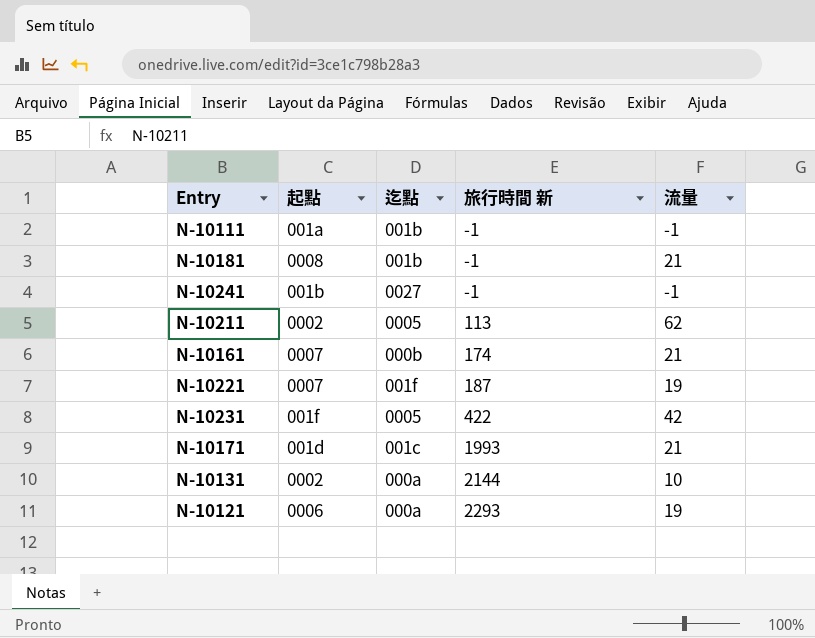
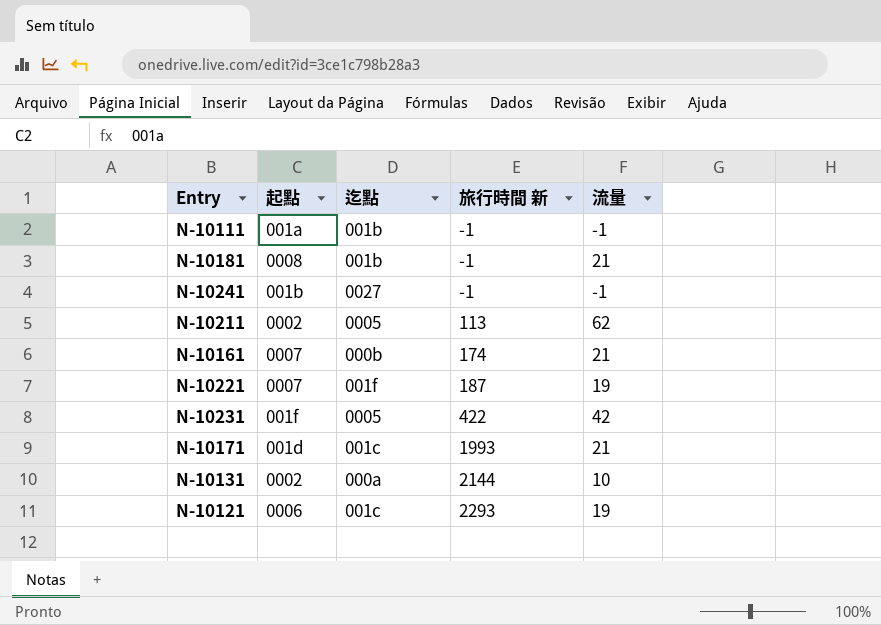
N-10121 | 迄點: 000a -> 001c

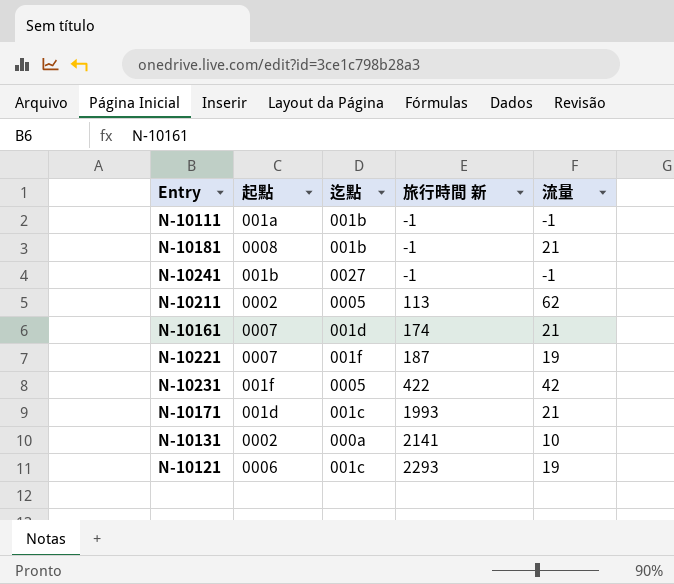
N-10161 | 迄點: 000b -> 001d
N-10131 | 旅行時間 新: 2144 -> 2141

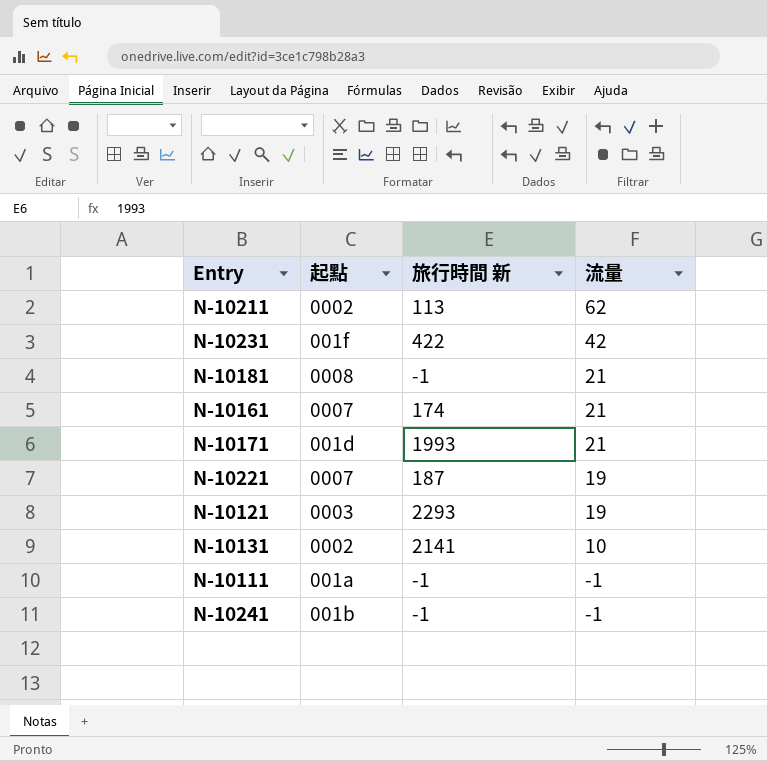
row order: 旅行時間 新 ascending -> 流量 descending
column 迄點 | position: 3 -> none
N-10121 | 起點: 0006 -> 0003

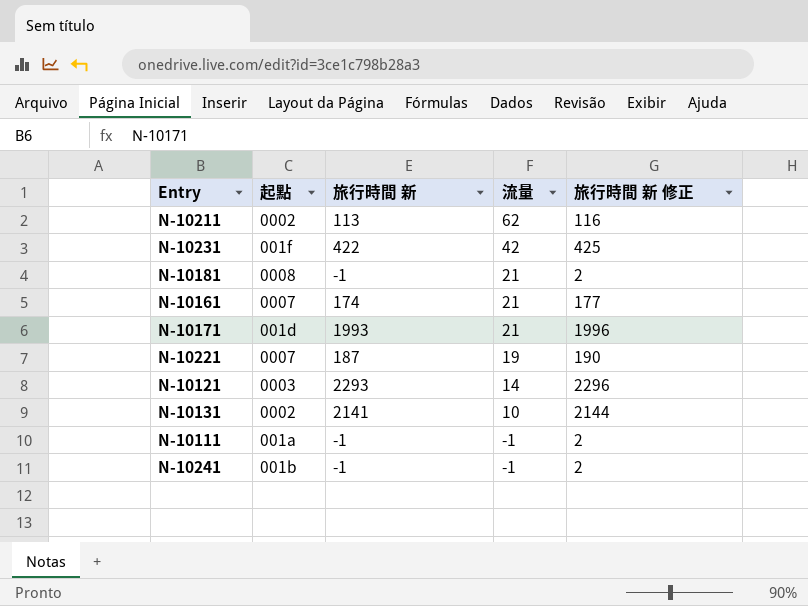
column 旅行時間 新 修正 | formula: none -> [旅行時間 新] + 3
N-10121 | 流量: 19 -> 14

